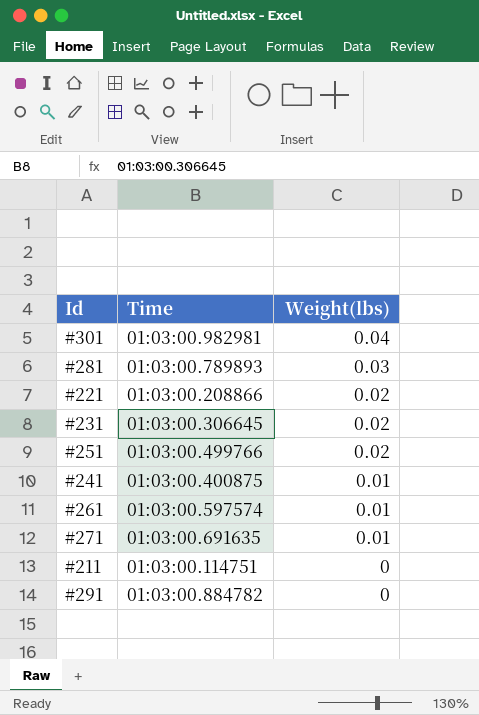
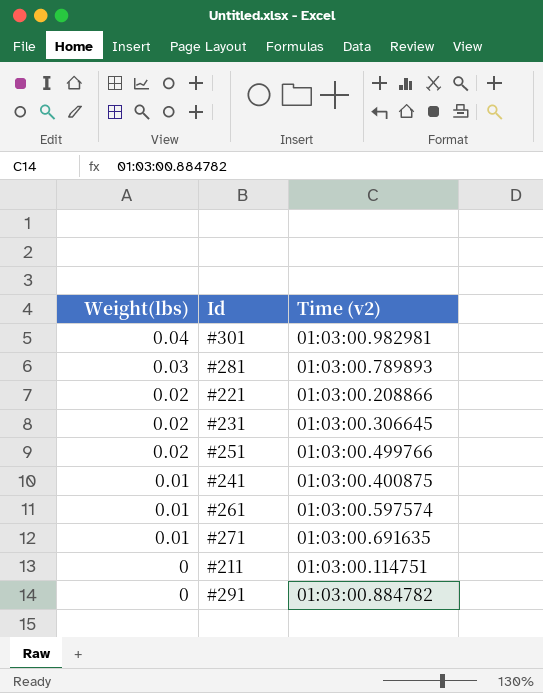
column Weight(lbs) | position: 3 -> 1
column name: Time -> Time (v2)

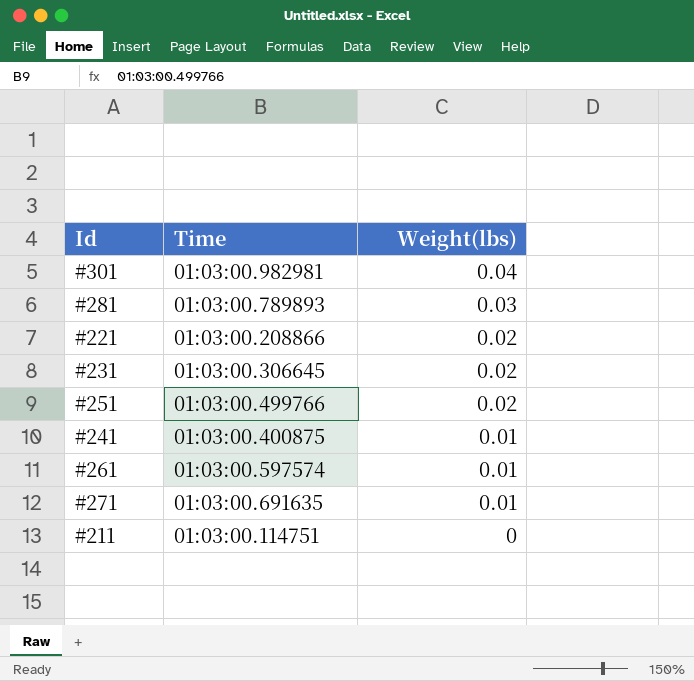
column name: Time (v2) -> Time
column Weight(lbs) | position: 1 -> 3
row #291: 0 | 01:03:00.884782 -> none

